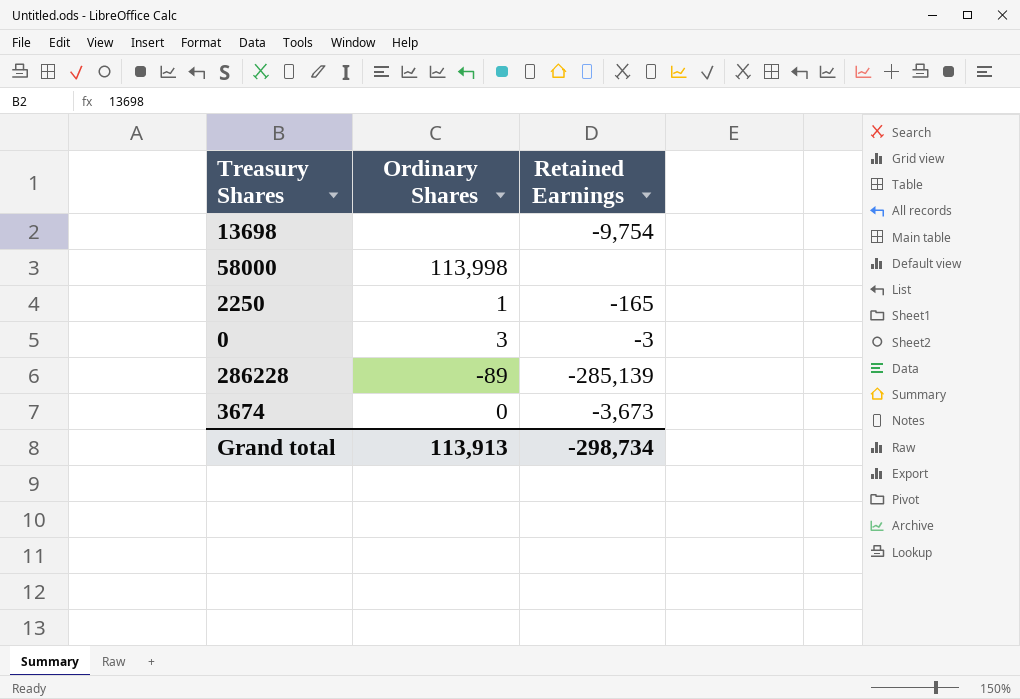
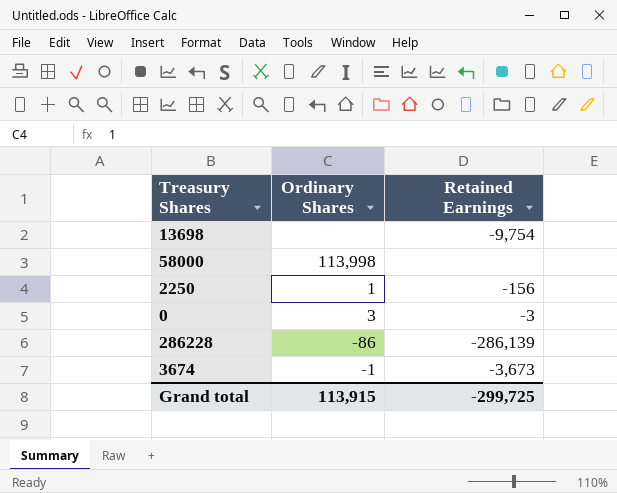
2250 | Retained Earnings: -165 -> -156
286228 | Ordinary Shares: -89 -> -86
286228 | Retained Earnings: -285,139 -> -286,139
3674 | Ordinary Shares: 0 -> -1
Grand total | Ordinary Shares: 113,913 -> 113,915
Grand total | Retained Earnings: -298,734 -> -299,725

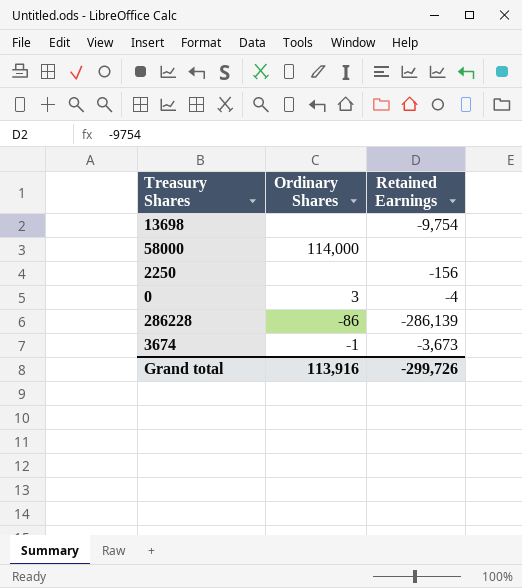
58000 | Ordinary Shares: 113,998 -> 114,000
2250 | Ordinary Shares: 1 -> none
0 | Retained Earnings: -3 -> -4
Grand total | Ordinary Shares: 113,915 -> 113,916
Grand total | Retained Earnings: -299,725 -> -299,726

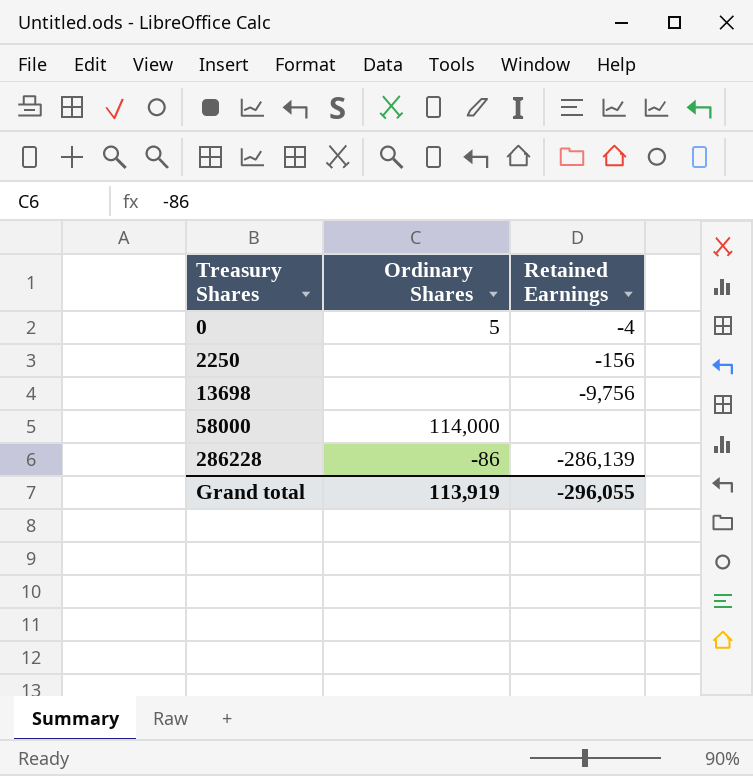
row order: none -> Treasury Shares ascending
row 3674: -1 | -3,673 -> none
0 | Ordinary Shares: 3 -> 5
13698 | Retained Earnings: -9,754 -> -9,756
Grand total | Ordinary Shares: 113,916 -> 113,919
Grand total | Retained Earnings: -299,726 -> -296,055

